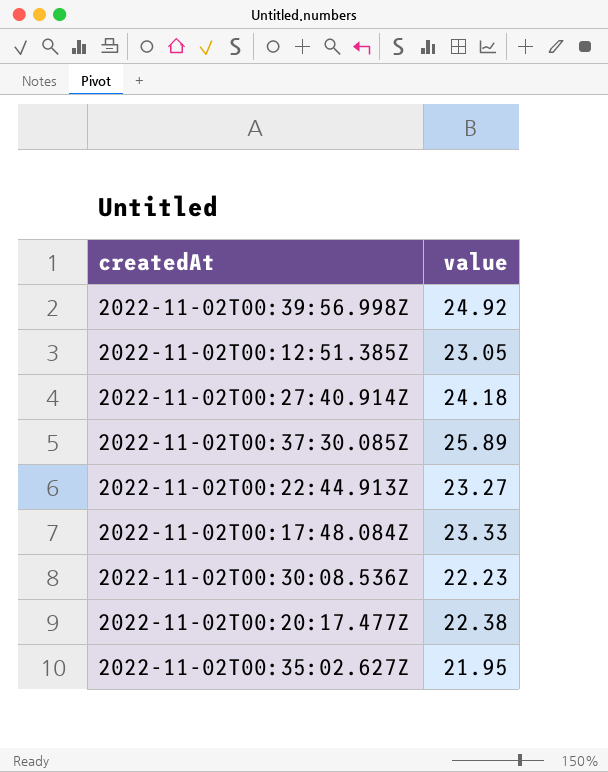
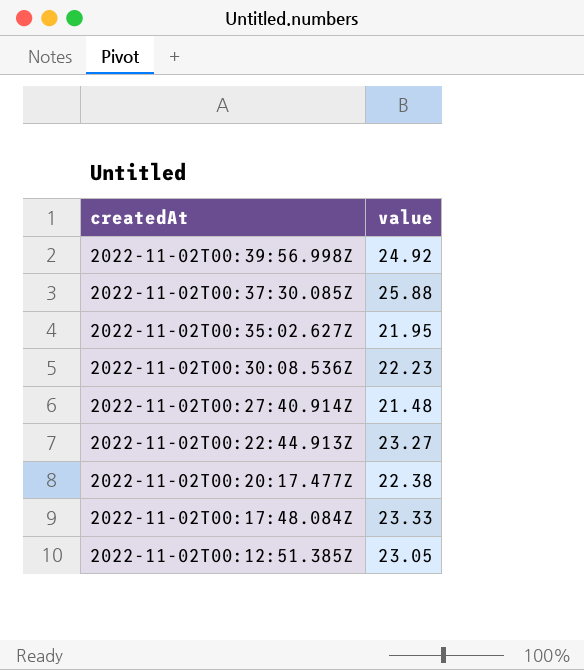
row order: none -> createdAt descending
2022-11-02T00:37:30.085Z | value: 25.89 -> 25.88
2022-11-02T00:27:40.914Z | value: 24.18 -> 21.48

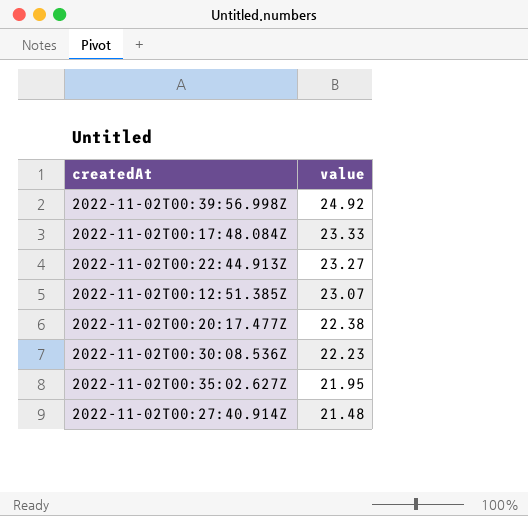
row order: createdAt descending -> value descending
row 2022-11-02T00:37:30.085Z: 25.88 -> none
2022-11-02T00:12:51.385Z | value: 23.05 -> 23.07

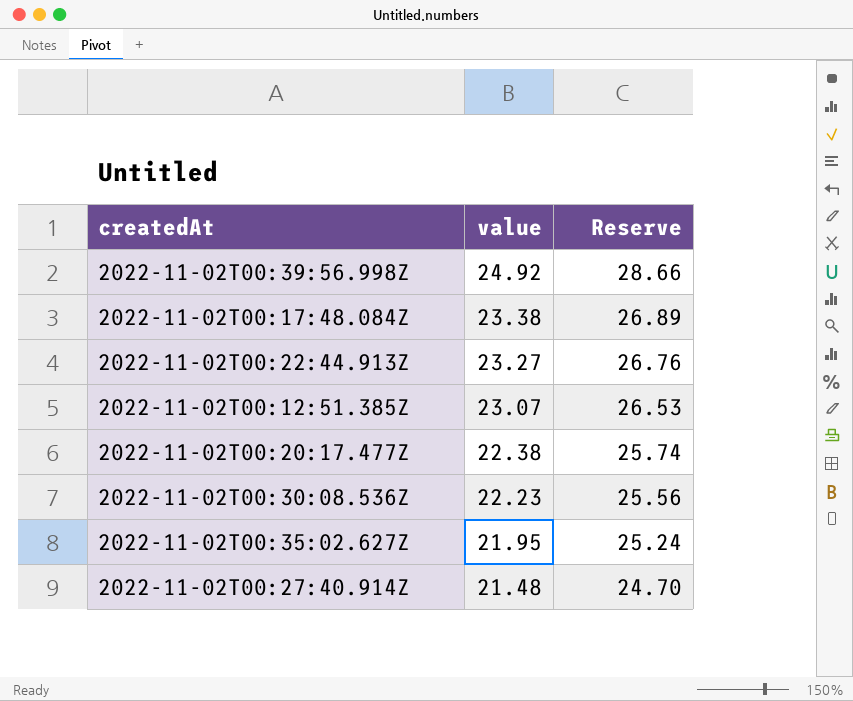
column Reserve | formula: none -> [value] * 1.15
2022-11-02T00:17:48.084Z | value: 23.33 -> 23.38

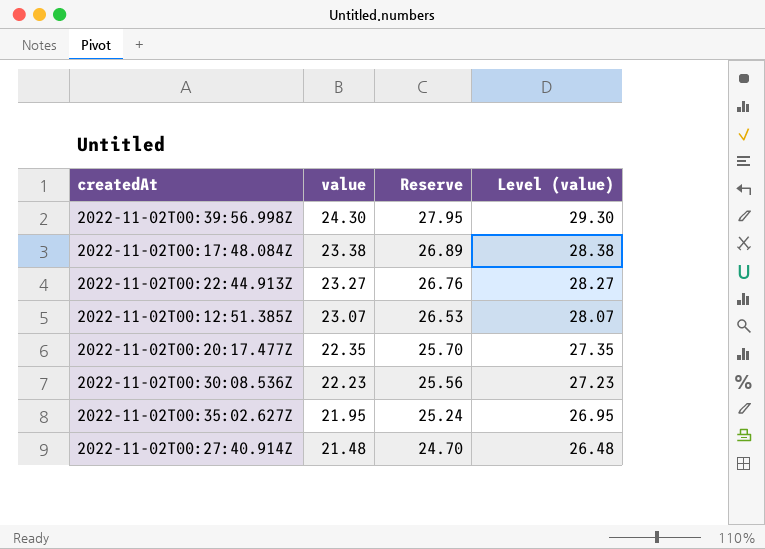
column Level (value) | formula: none -> [value] + 5
2022-11-02T00:39:56.998Z | value: 24.92 -> 24.30
2022-11-02T00:39:56.998Z | Reserve: 28.66 -> 27.95
2022-11-02T00:20:17.477Z | value: 22.38 -> 22.35
2022-11-02T00:20:17.477Z | Reserve: 25.74 -> 25.70

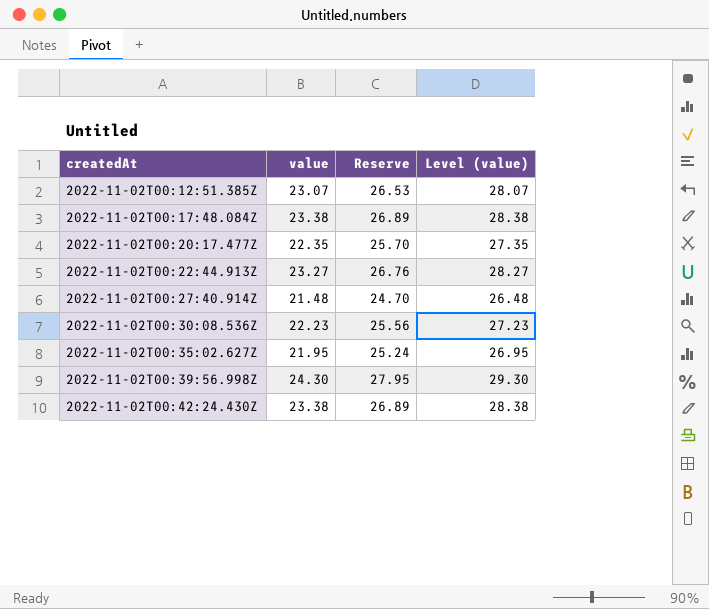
row order: value descending -> createdAt ascending
row 2022-11-02T00:42:24.430Z: none -> 23.38 | 26.89 | 28.38

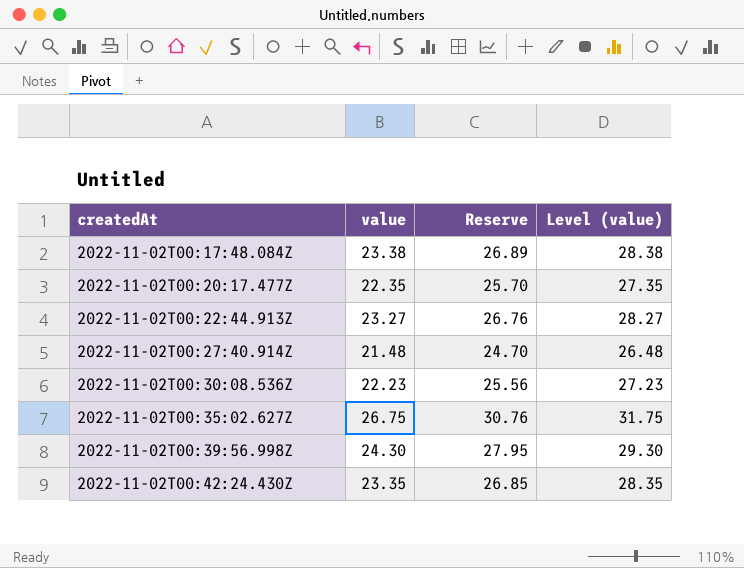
row 2022-11-02T00:12:51.385Z: 23.07 | 26.53 | 28.07 -> none
2022-11-02T00:35:02.627Z | value: 21.95 -> 26.75
2022-11-02T00:35:02.627Z | Reserve: 25.24 -> 30.76
2022-11-02T00:35:02.627Z | Level (value): 26.95 -> 31.75
2022-11-02T00:42:24.430Z | value: 23.38 -> 23.35
2022-11-02T00:42:24.430Z | Reserve: 26.89 -> 26.85
2022-11-02T00:42:24.430Z | Level (value): 28.38 -> 28.35

